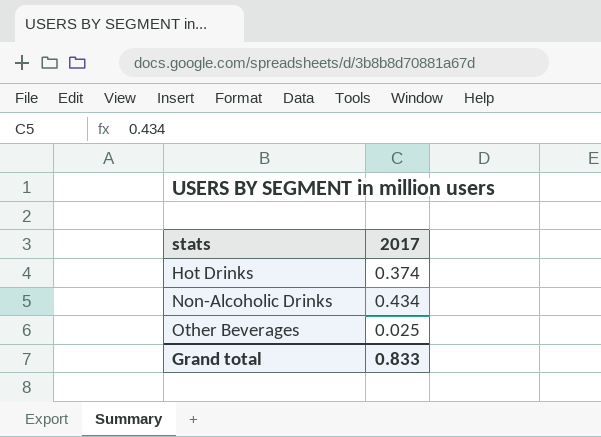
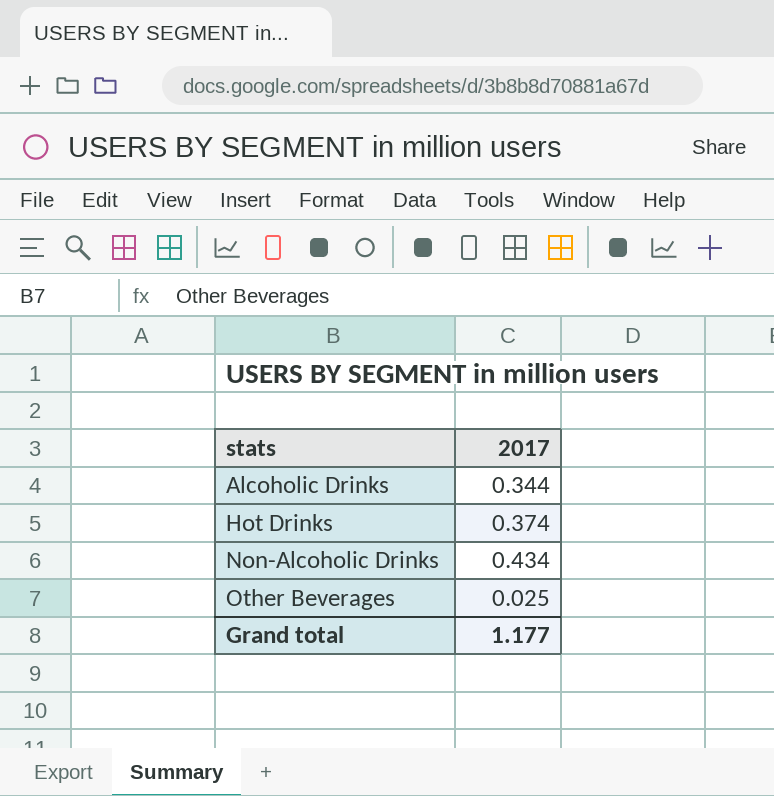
row Alcoholic Drinks: none -> 0.344
Grand total | 2017: 0.833 -> 1.177

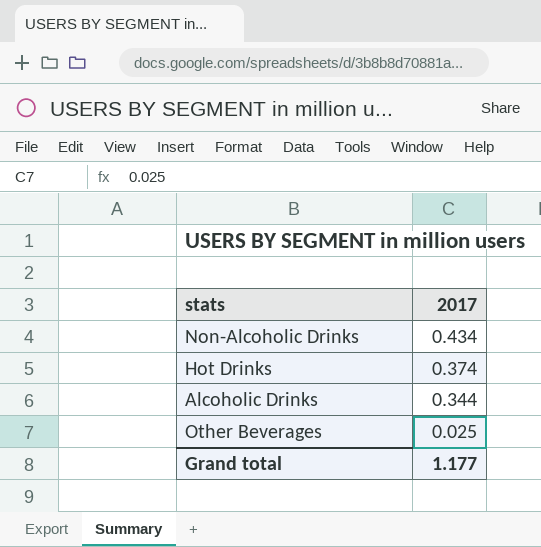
row order: stats ascending -> 2017 descending

